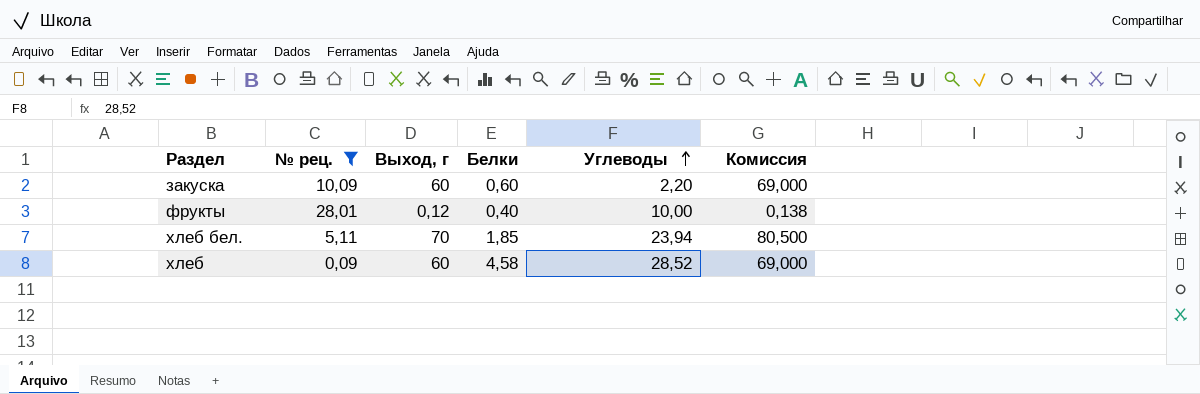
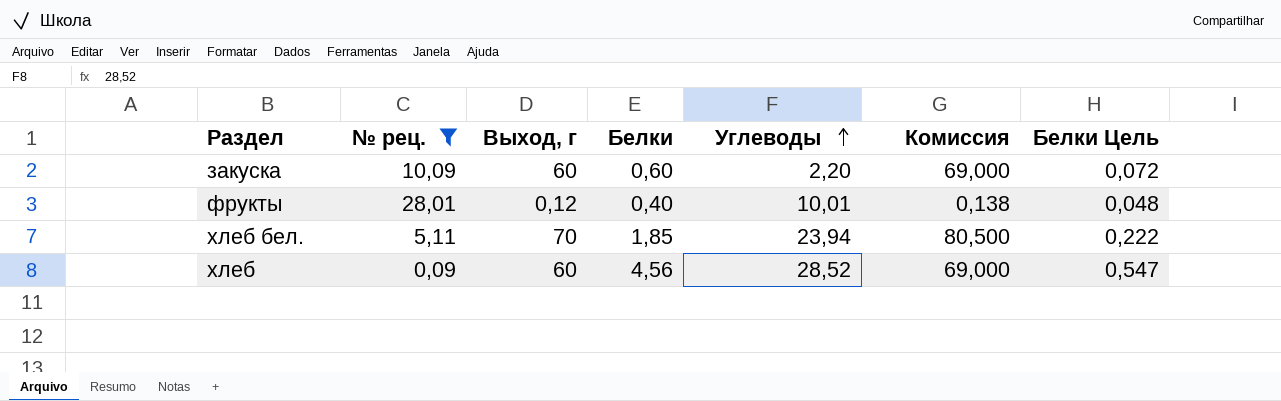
column Белки Цель | formula: none -> [Белки] * 0,12
фрукты | Углеводы: 10,00 -> 10,01
хлеб | Белки: 4,58 -> 4,56

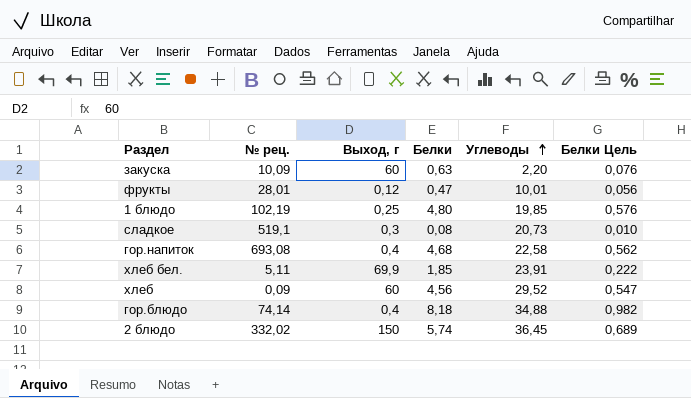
filter: № рец. <= 28,01 -> none
column Комиссия | formula: [Выход, г] * 1,15 -> none
закуска | Белки: 0,60 -> 0,63
закуска | Белки Цель: 0,072 -> 0,076
фрукты | Белки: 0,40 -> 0,47
фрукты | Белки Цель: 0,048 -> 0,056
хлеб бел. | Выход, г: 70 -> 69,9
хлеб бел. | Углеводы: 23,94 -> 23,91
хлеб | Углеводы: 28,52 -> 29,52

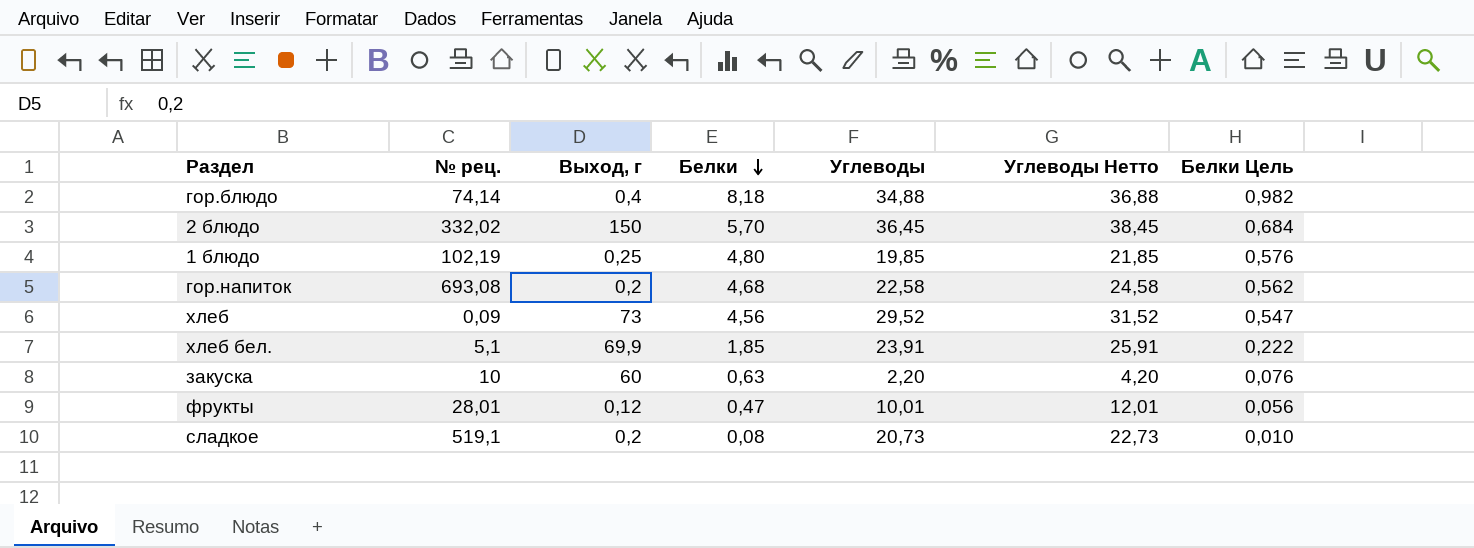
row order: Углеводы ascending -> Белки descending
column Углеводы Нетто | formula: none -> [Углеводы] + 2
2 блюдо | Белки: 5,74 -> 5,70
2 блюдо | Белки Цель: 0,689 -> 0,684
гор.напиток | Выход, г: 0,4 -> 0,2
хлеб | Выход, г: 60 -> 73
хлеб бел. | № рец.: 5,11 -> 5,1
закуска | № рец.: 10,09 -> 10
сладкое | Выход, г: 0,3 -> 0,2

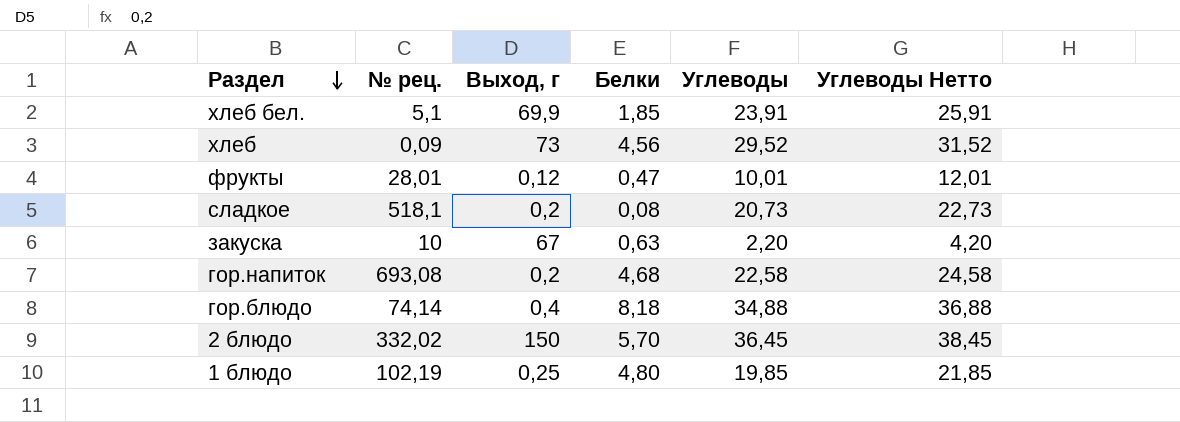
row order: Белки descending -> Раздел descending
column Белки Цель | formula: [Белки] * 0,12 -> none
сладкое | № рец.: 519,1 -> 518,1
закуска | Выход, г: 60 -> 67

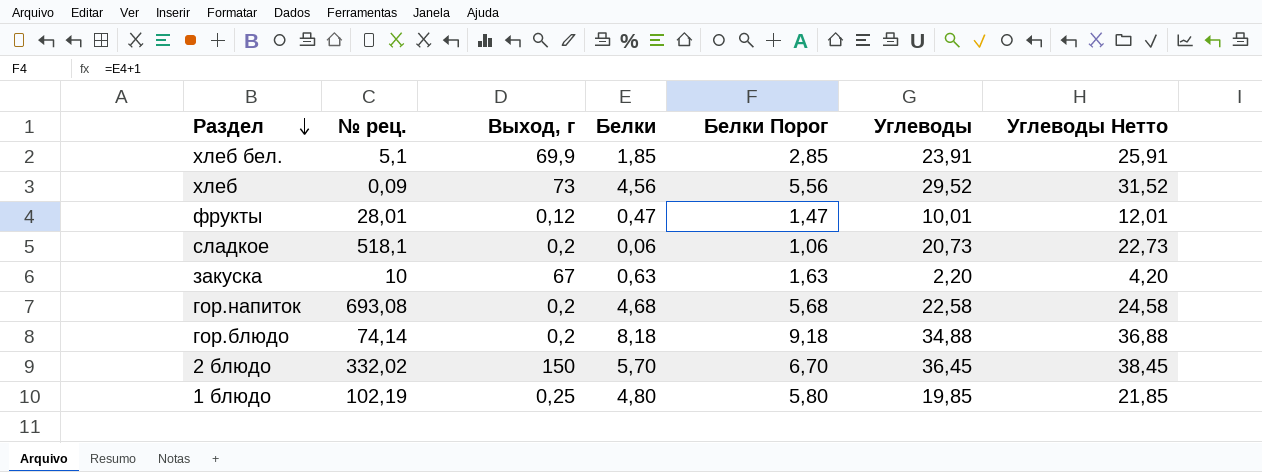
column Белки Порог | formula: none -> [Белки] + 1
сладкое | Белки: 0,08 -> 0,06
гор.блюдо | Выход, г: 0,4 -> 0,2

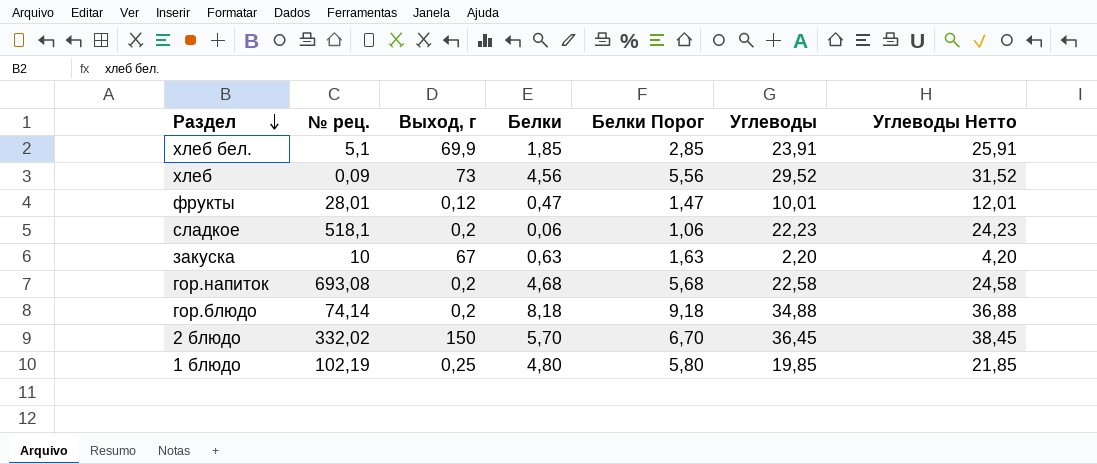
сладкое | Углеводы: 20,73 -> 22,23
сладкое | Углеводы Нетто: 22,73 -> 24,23

